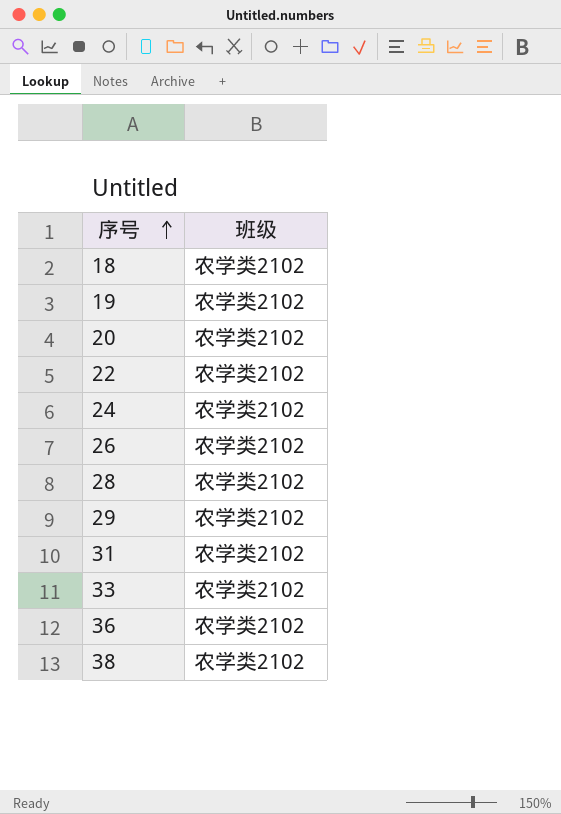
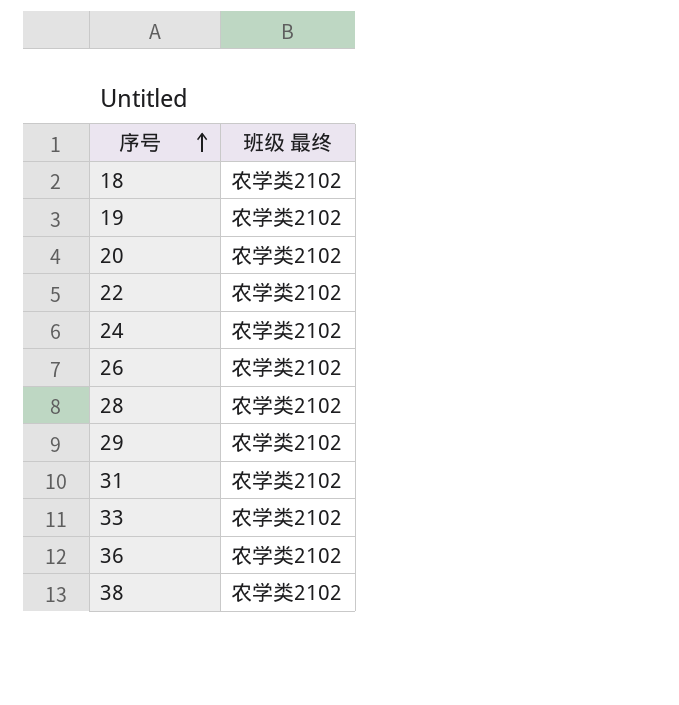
column name: 班级 -> 班级 最终

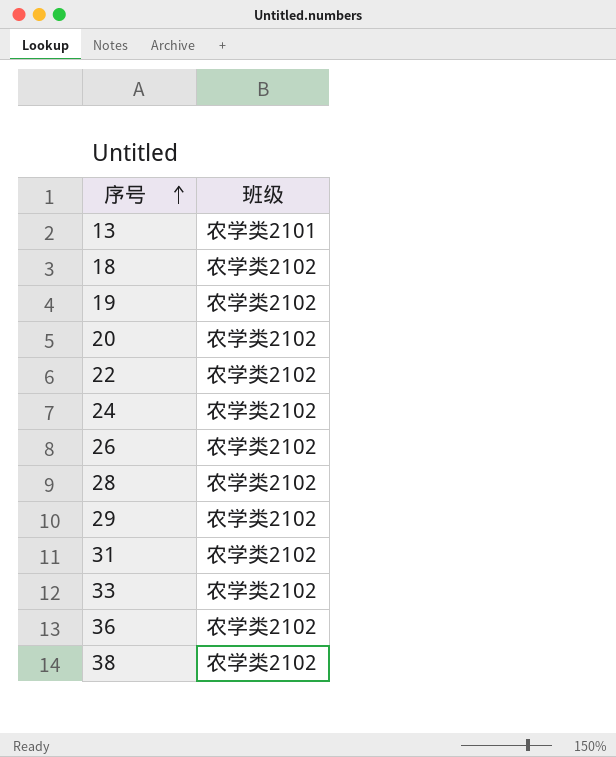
column name: 班级 最终 -> 班级
row 13: none -> 农学类2101

